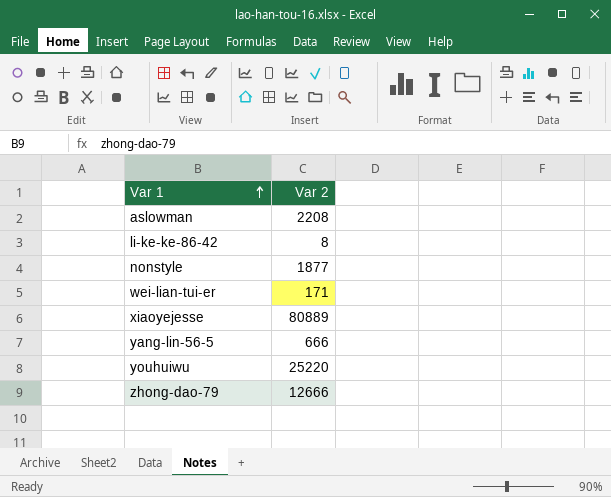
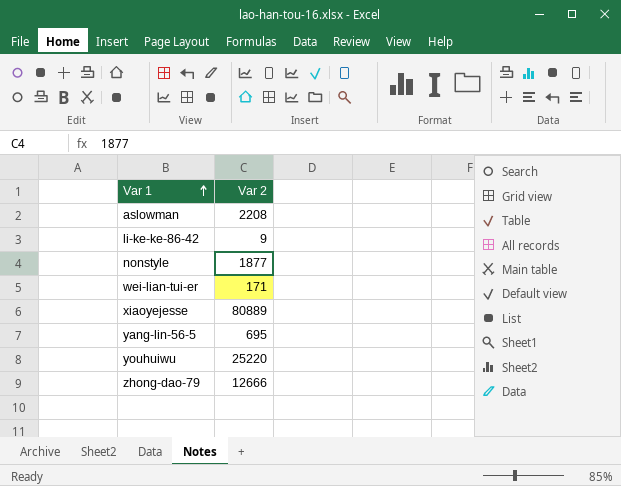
li-ke-ke-86-42 | Var 2: 8 -> 9
yang-lin-56-5 | Var 2: 666 -> 695

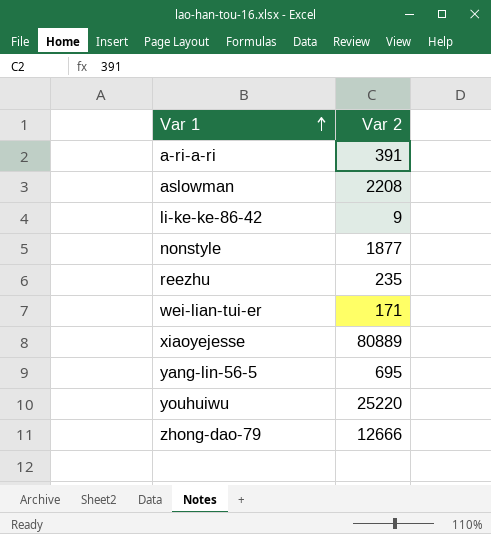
row a-ri-a-ri: none -> 391
row reezhu: none -> 235

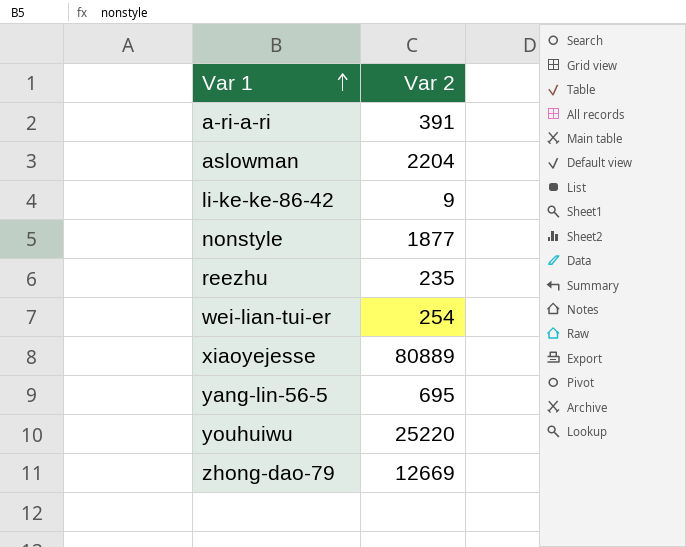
aslowman | Var 2: 2208 -> 2204
wei-lian-tui-er | Var 2: 171 -> 254
zhong-dao-79 | Var 2: 12666 -> 12669

